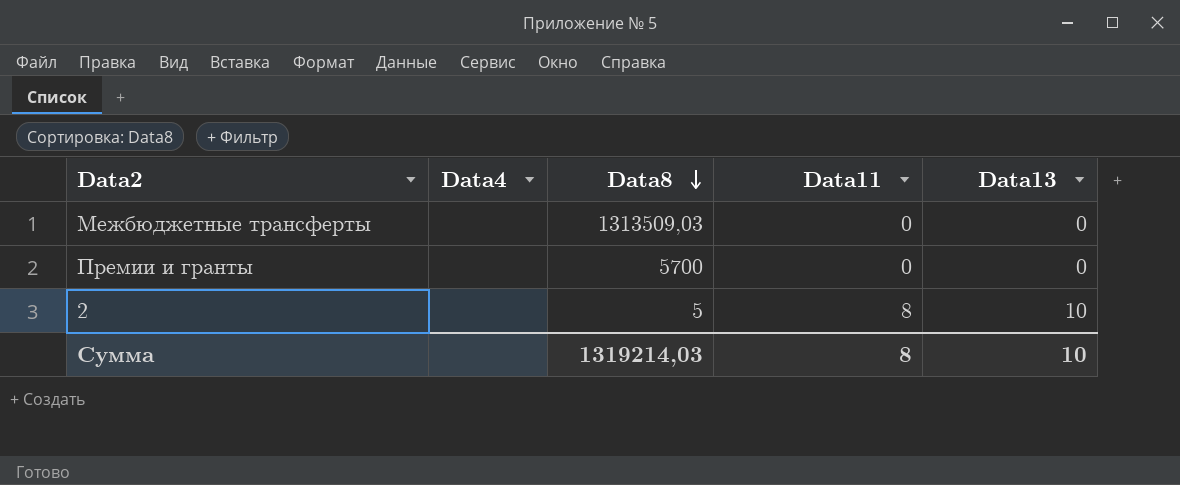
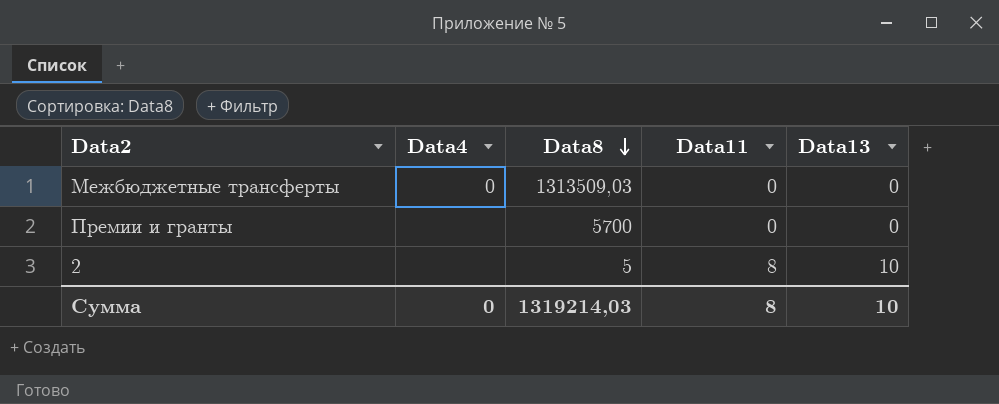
Межбюджетные трансферты | Data4: none -> 0
Сумма | Data4: none -> 0

